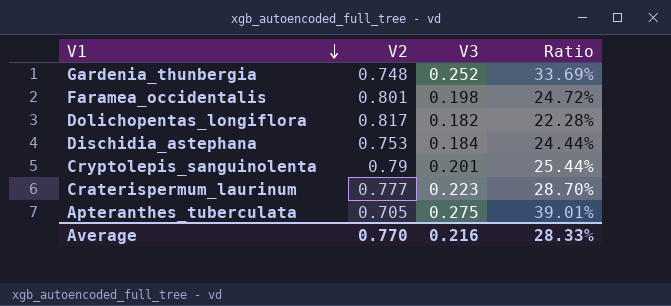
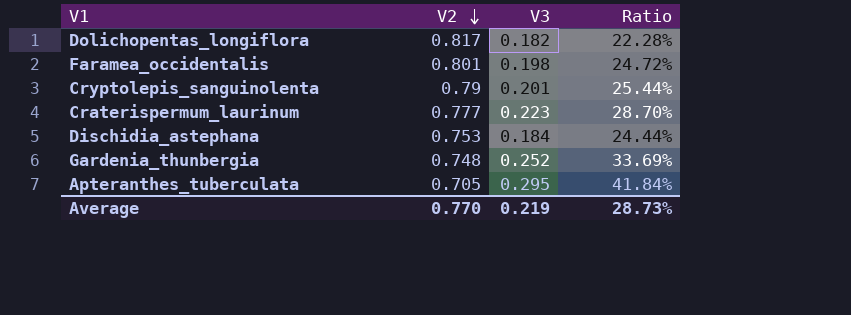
row order: V1 descending -> V2 descending
Apteranthes_tuberculata | V3: 0.275 -> 0.295
Apteranthes_tuberculata | Ratio: 39.01% -> 41.84%
Average | V3: 0.216 -> 0.219
Average | Ratio: 28.33% -> 28.73%

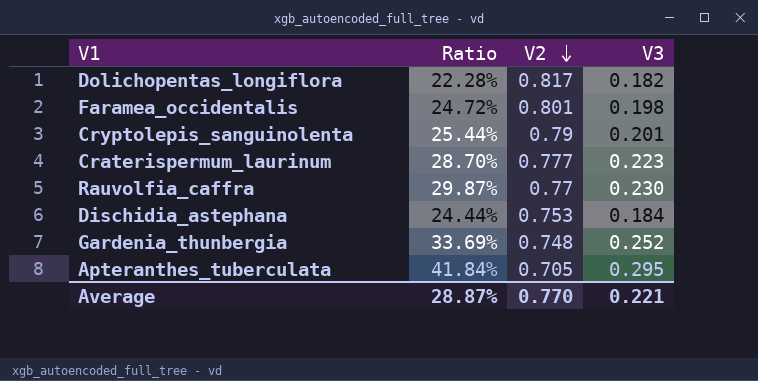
column Ratio | position: 4 -> 2
row Rauvolfia_caffra: none -> 29.87% | 0.77 | 0.230
Average | Ratio: 28.73% -> 28.87%
Average | V3: 0.219 -> 0.221

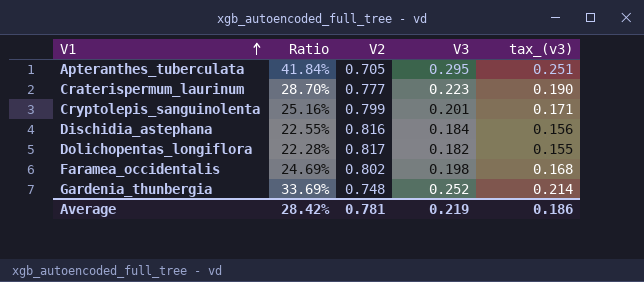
row order: V2 descending -> V1 ascending
column tax_(v3) | formula: none -> [V3] * 0.85
row Rauvolfia_caffra: 29.87% | 0.77 | 0.230 -> none
Cryptolepis_sanguinolenta | Ratio: 25.44% -> 25.16%
Cryptolepis_sanguinolenta | V2: 0.79 -> 0.799
Dischidia_astephana | Ratio: 24.44% -> 22.55%
Dischidia_astephana | V2: 0.753 -> 0.816
Faramea_occidentalis | Ratio: 24.72% -> 24.69%
Faramea_occidentalis | V2: 0.801 -> 0.802
Average | Ratio: 28.87% -> 28.42%
Average | V2: 0.770 -> 0.781
Average | V3: 0.221 -> 0.219

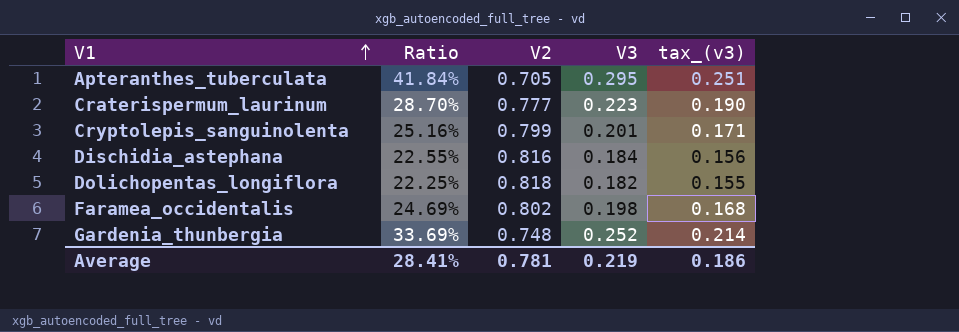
Dolichopentas_longiflora | Ratio: 22.28% -> 22.25%
Dolichopentas_longiflora | V2: 0.817 -> 0.818
Average | Ratio: 28.42% -> 28.41%

